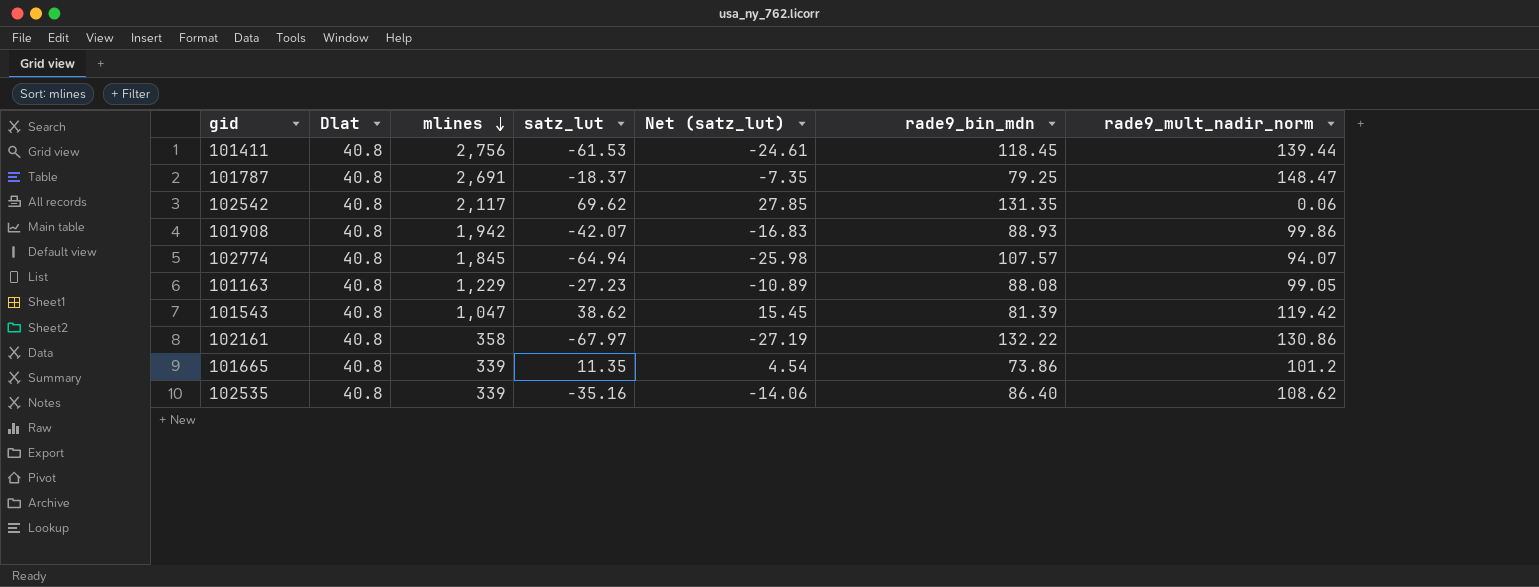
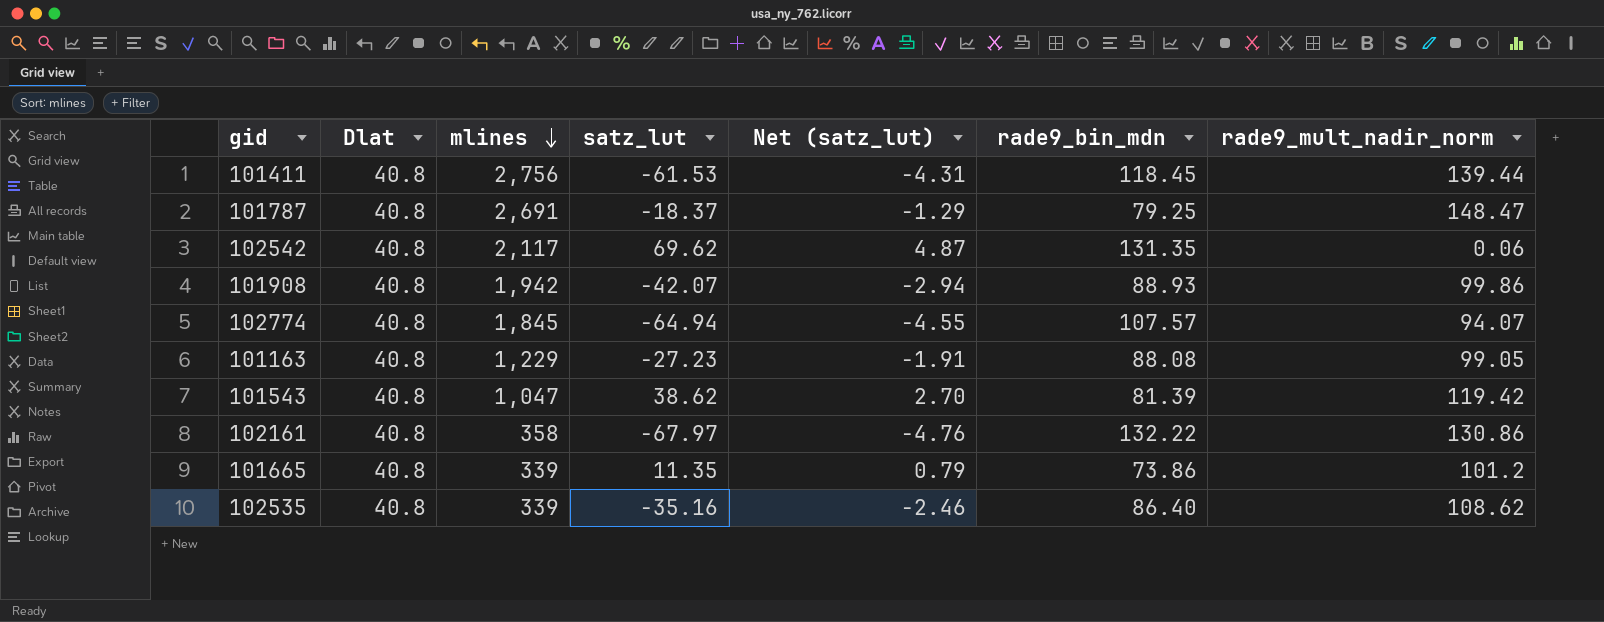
column Net (satz_lut) | formula: [satz_lut] * 0.4 -> [satz_lut] * 0.07

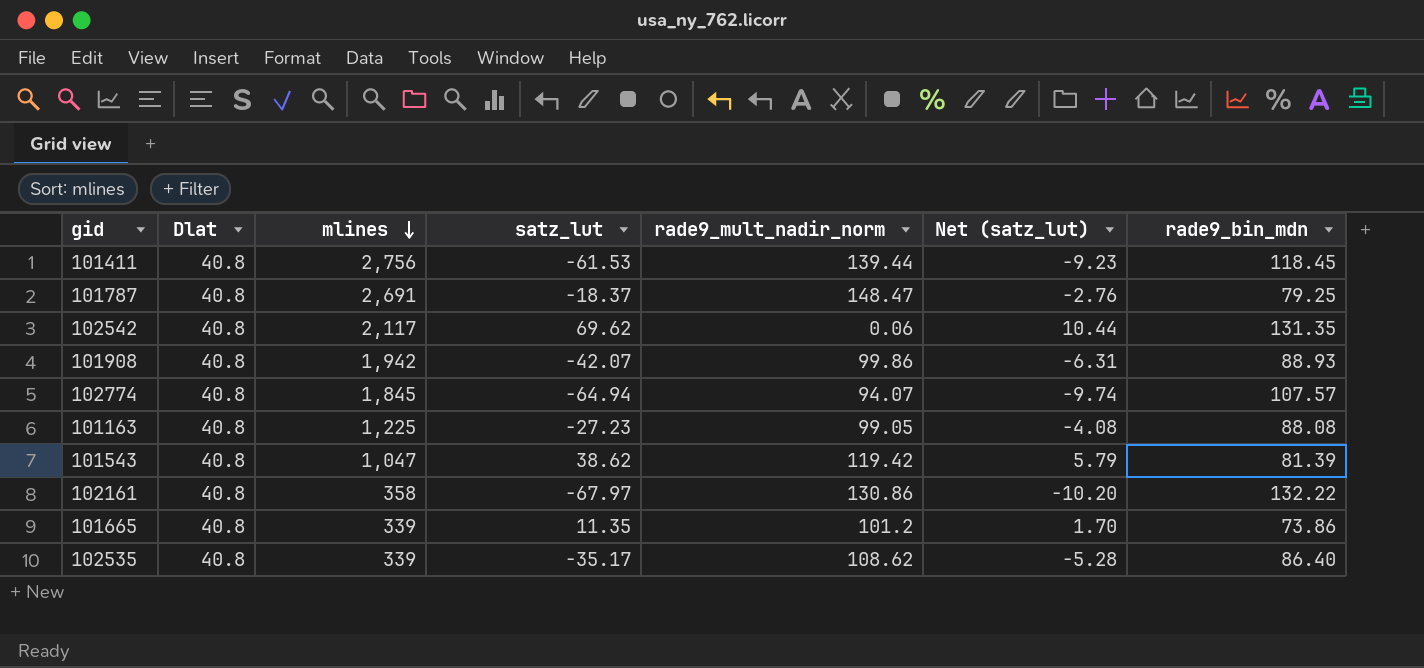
column rade9_mult_nadir_norm | position: 7 -> 5
column Net (satz_lut) | formula: [satz_lut] * 0.07 -> [satz_lut] * 0.15
101163 | mlines: 1,229 -> 1,225
102535 | satz_lut: -35.16 -> -35.17

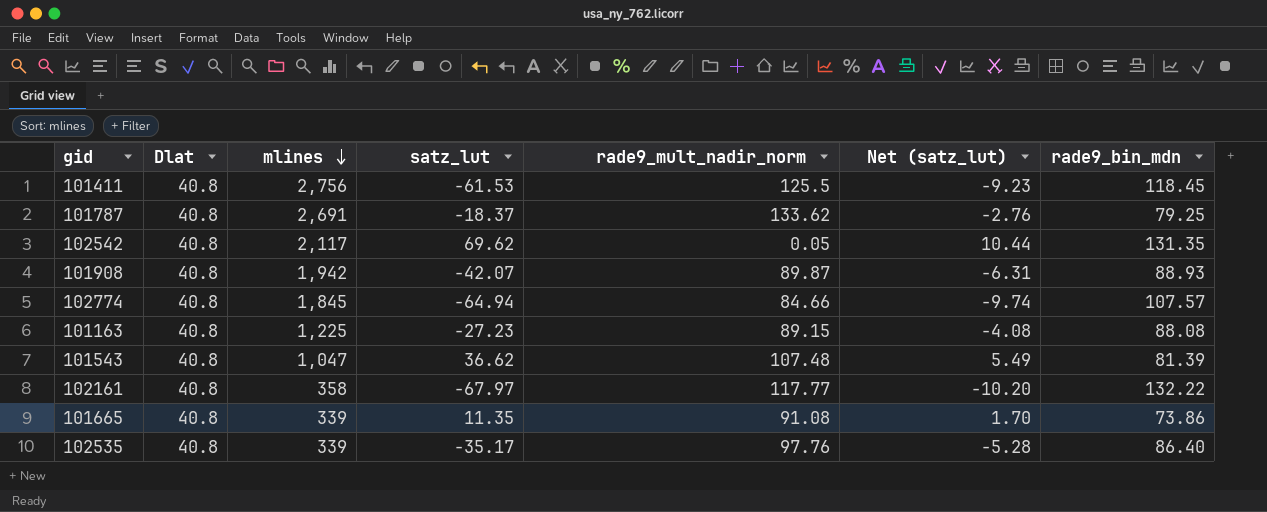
101411 | rade9_mult_nadir_norm: 139.44 -> 125.5
101787 | rade9_mult_nadir_norm: 148.47 -> 133.62
102542 | rade9_mult_nadir_norm: 0.06 -> 0.05
101908 | rade9_mult_nadir_norm: 99.86 -> 89.87
102774 | rade9_mult_nadir_norm: 94.07 -> 84.66
101163 | rade9_mult_nadir_norm: 99.05 -> 89.15
101543 | satz_lut: 38.62 -> 36.62
101543 | rade9_mult_nadir_norm: 119.42 -> 107.48
101543 | Net (satz_lut): 5.79 -> 5.49
102161 | rade9_mult_nadir_norm: 130.86 -> 117.77
101665 | rade9_mult_nadir_norm: 101.2 -> 91.08
102535 | rade9_mult_nadir_norm: 108.62 -> 97.76

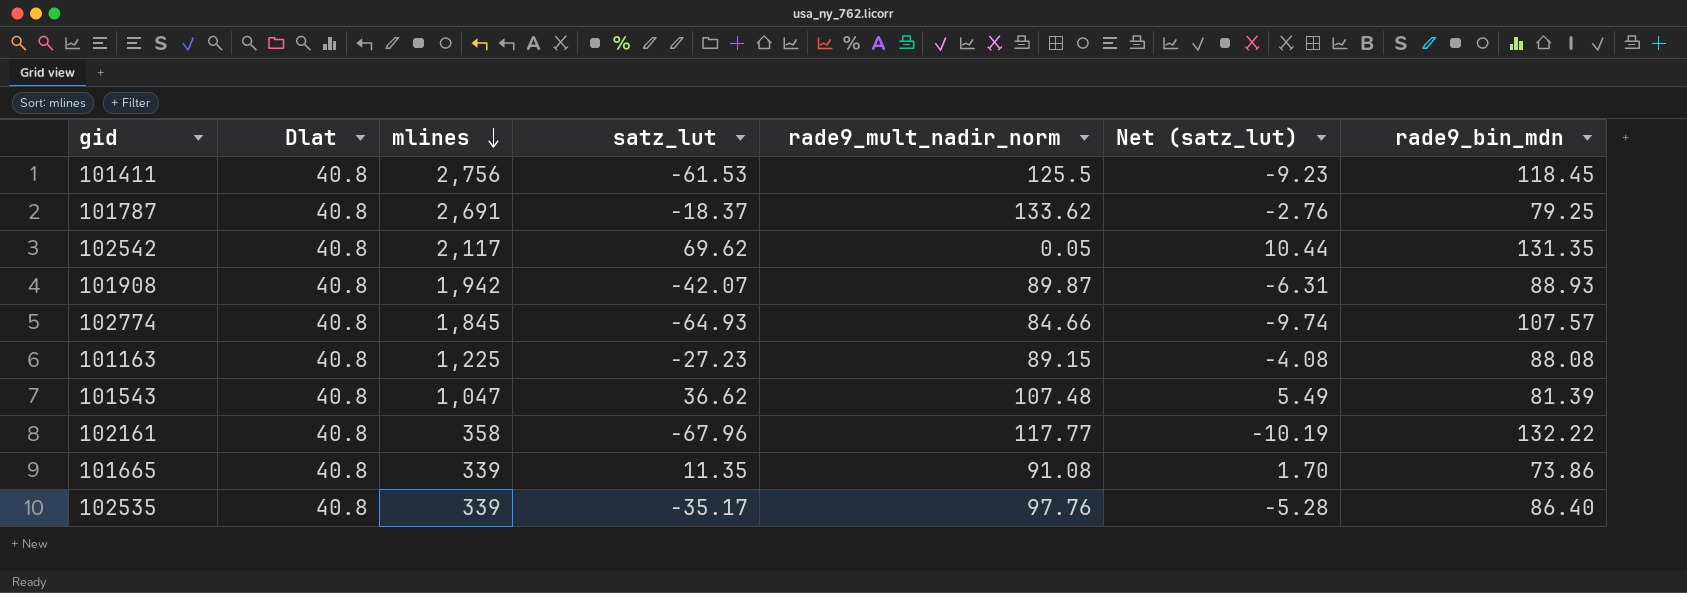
102774 | satz_lut: -64.94 -> -64.93
102161 | satz_lut: -67.97 -> -67.96
102161 | Net (satz_lut): -10.20 -> -10.19

